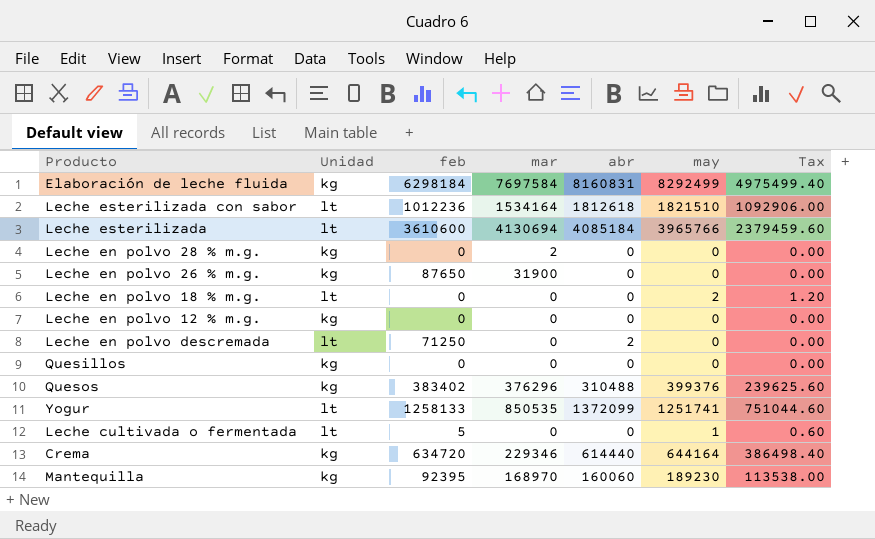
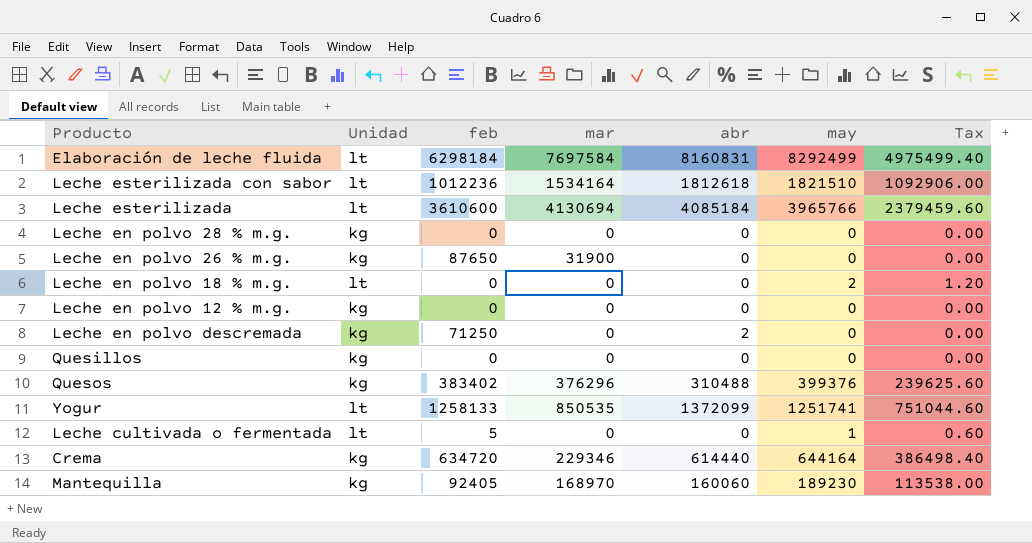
Elaboración de leche fluida | Unidad: kg -> lt
Leche en polvo 28 % m.g. | mar: 2 -> 0
Leche en polvo descremada | Unidad: lt -> kg
Mantequilla | feb: 92395 -> 92405

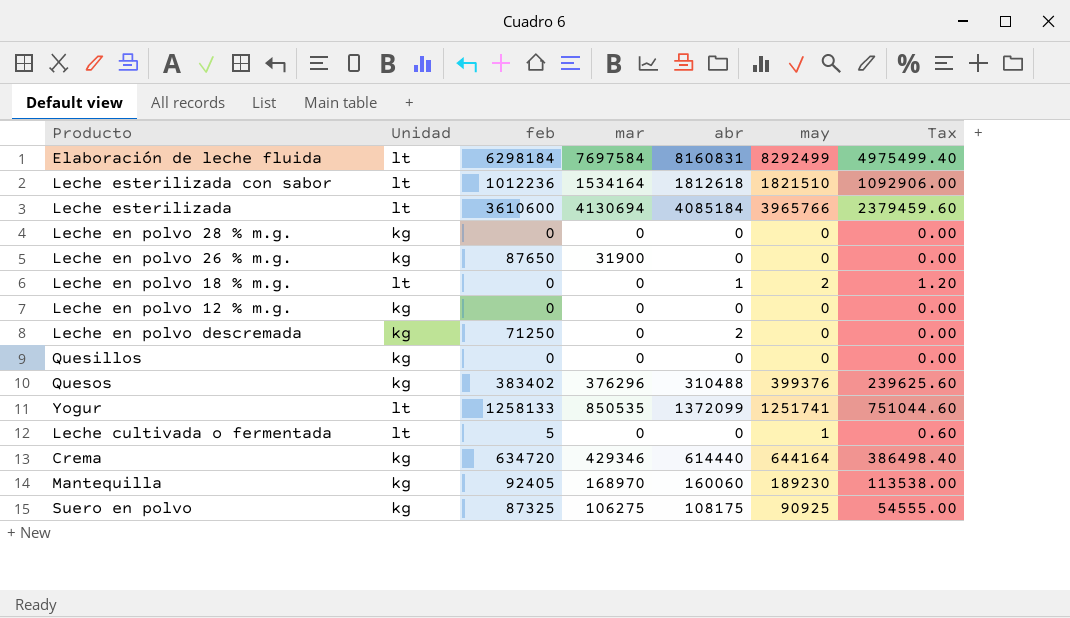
Leche en polvo 18 % m.g. | abr: 0 -> 1
Crema | mar: 229346 -> 429346
row Suero en polvo: none -> kg | 87325 | 106275 | 108175 | 90925 | 54555.00

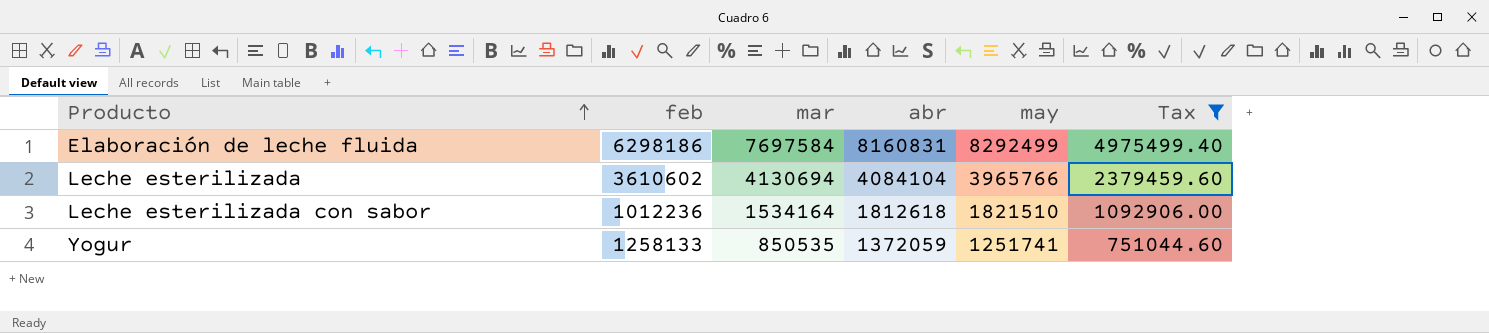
filter: none -> Tax >= 751044.60
row order: none -> Producto ascending
column Unidad | position: 2 -> none
Elaboración de leche fluida | feb: 6298184 -> 6298186
Leche esterilizada | feb: 3610600 -> 3610602
Leche esterilizada | abr: 4085184 -> 4084104
Yogur | abr: 1372099 -> 1372059

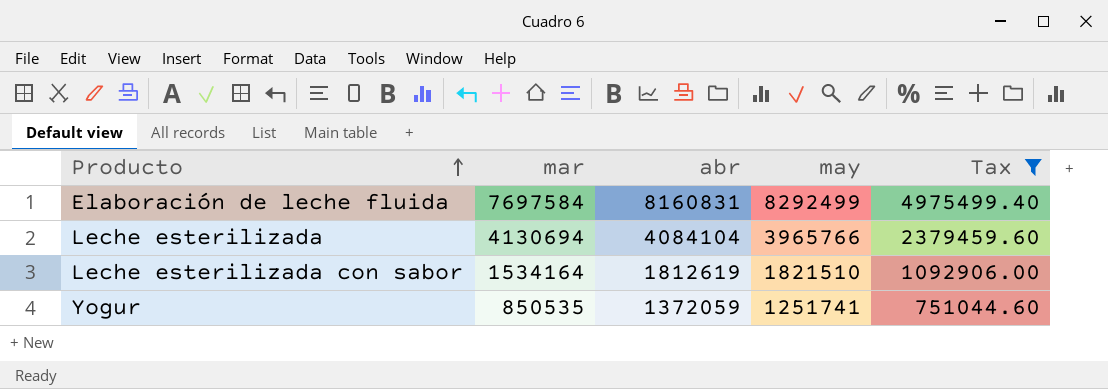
column feb | position: 2 -> none
Leche esterilizada con sabor | abr: 1812618 -> 1812619

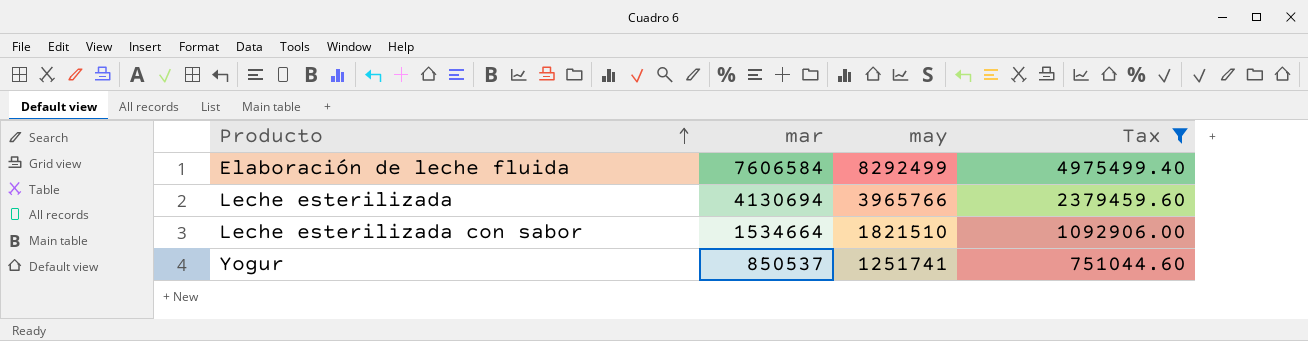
column abr | position: 3 -> none
Elaboración de leche fluida | mar: 7697584 -> 7606584
Leche esterilizada con sabor | mar: 1534164 -> 1534664
Yogur | mar: 850535 -> 850537

